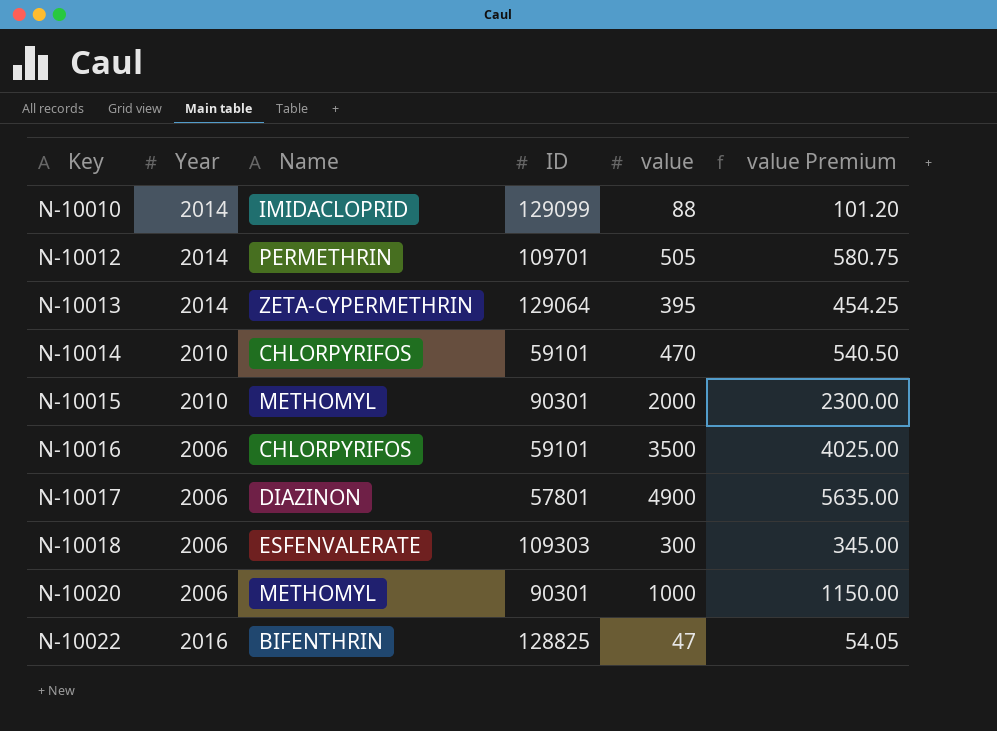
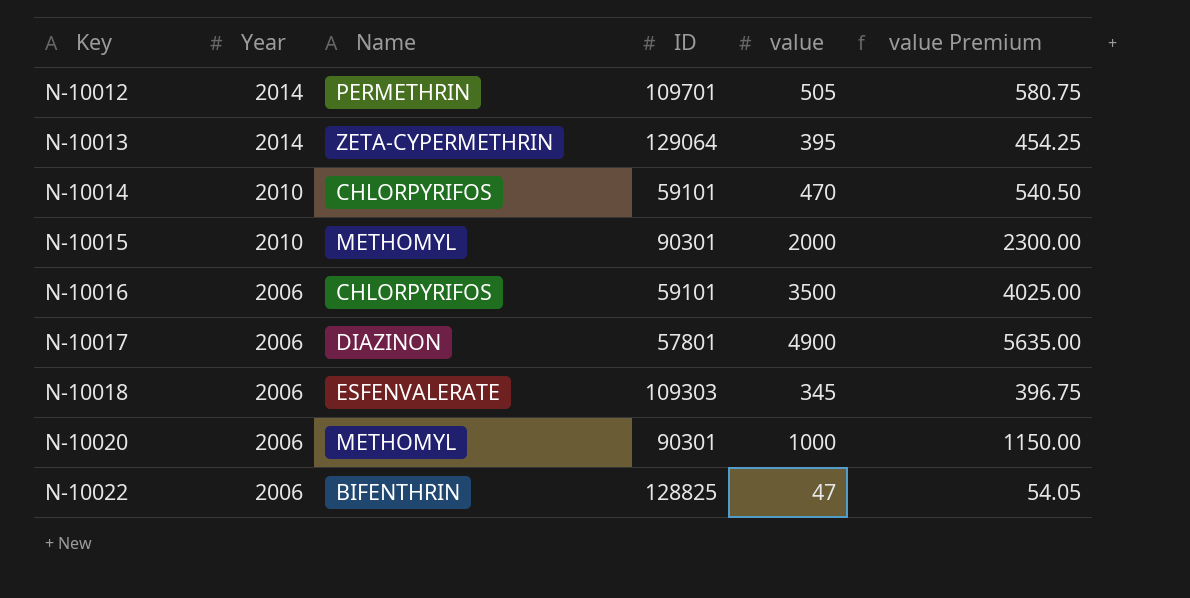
row N-10010: 2014 | IMIDACLOPRID | 129099 | 88 | 101.20 -> none
N-10018 | value: 300 -> 345
N-10018 | value Premium: 345.00 -> 396.75
N-10022 | Year: 2016 -> 2006

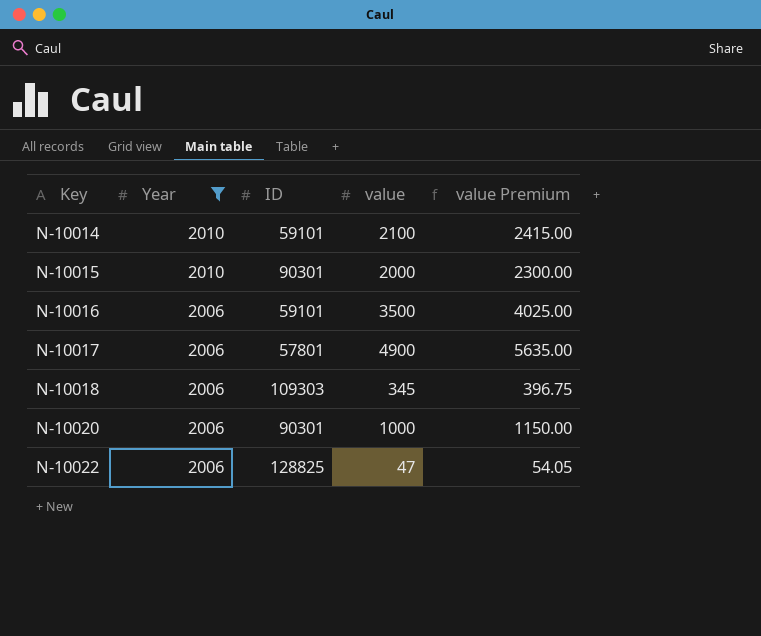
filter: none -> Year != 2014
column Name | position: 3 -> none
N-10014 | value: 470 -> 2100
N-10014 | value Premium: 540.50 -> 2415.00

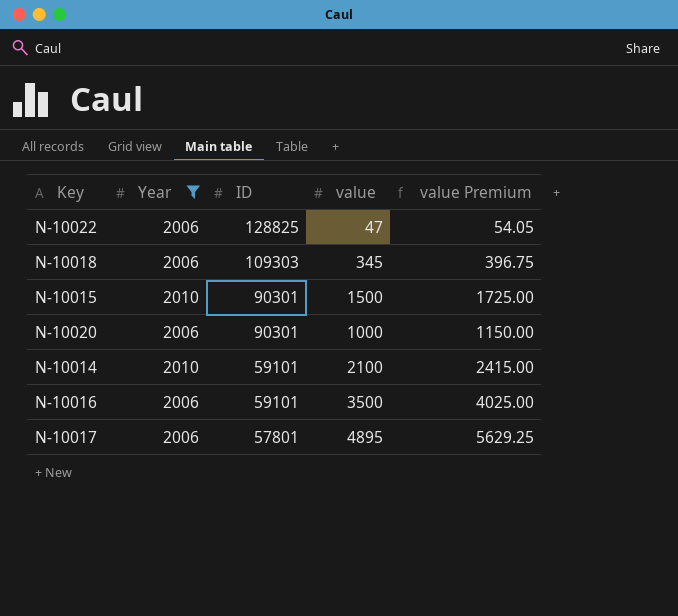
row order: Key ascending -> ID descending
N-10015 | value: 2000 -> 1500
N-10015 | value Premium: 2300.00 -> 1725.00
N-10017 | value: 4900 -> 4895
N-10017 | value Premium: 5635.00 -> 5629.25

